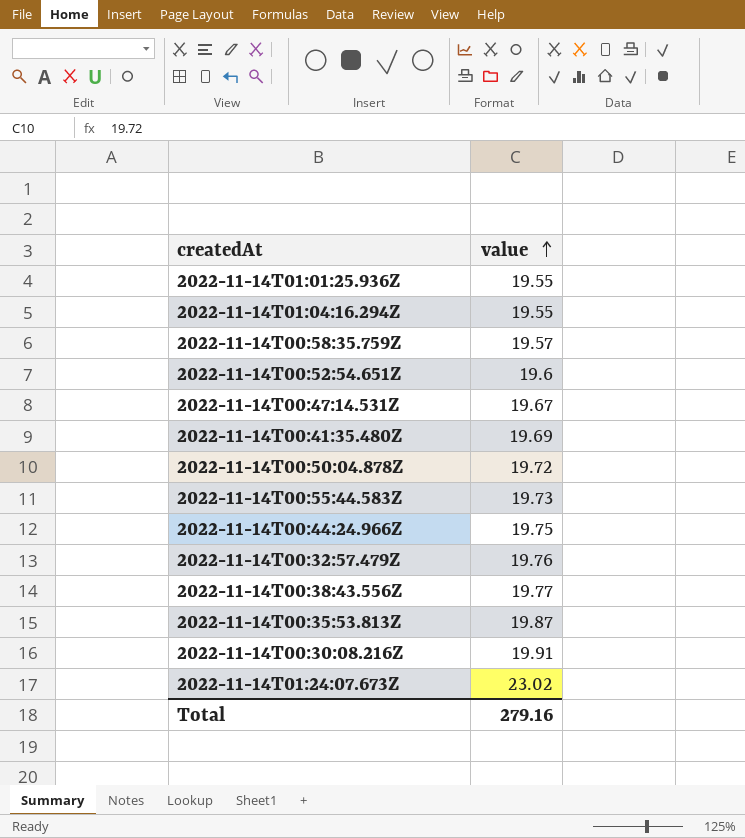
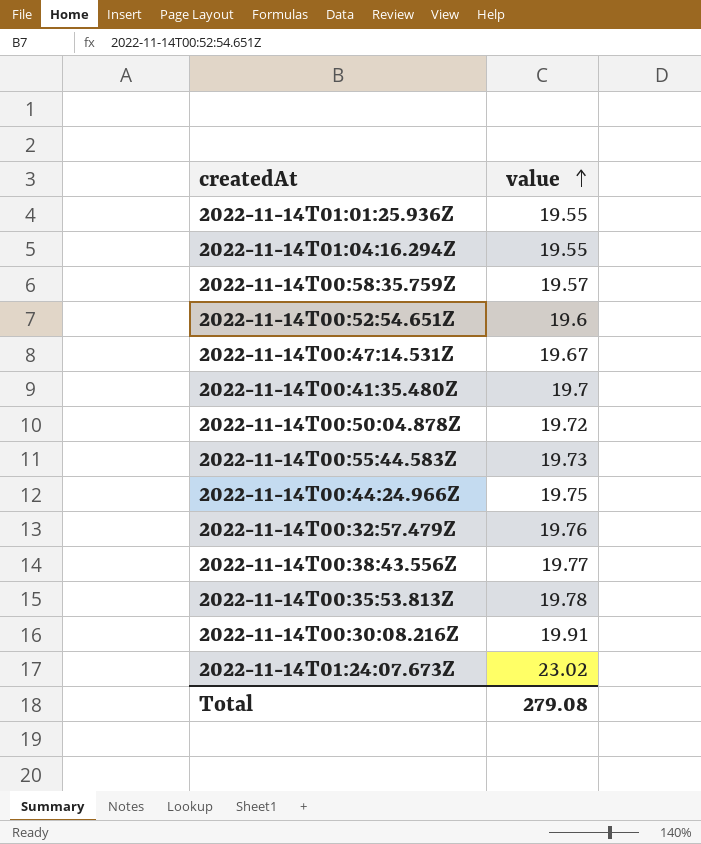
2022-11-14T00:41:35.480Z | value: 19.69 -> 19.7
2022-11-14T00:35:53.813Z | value: 19.87 -> 19.78
Total | value: 279.16 -> 279.08

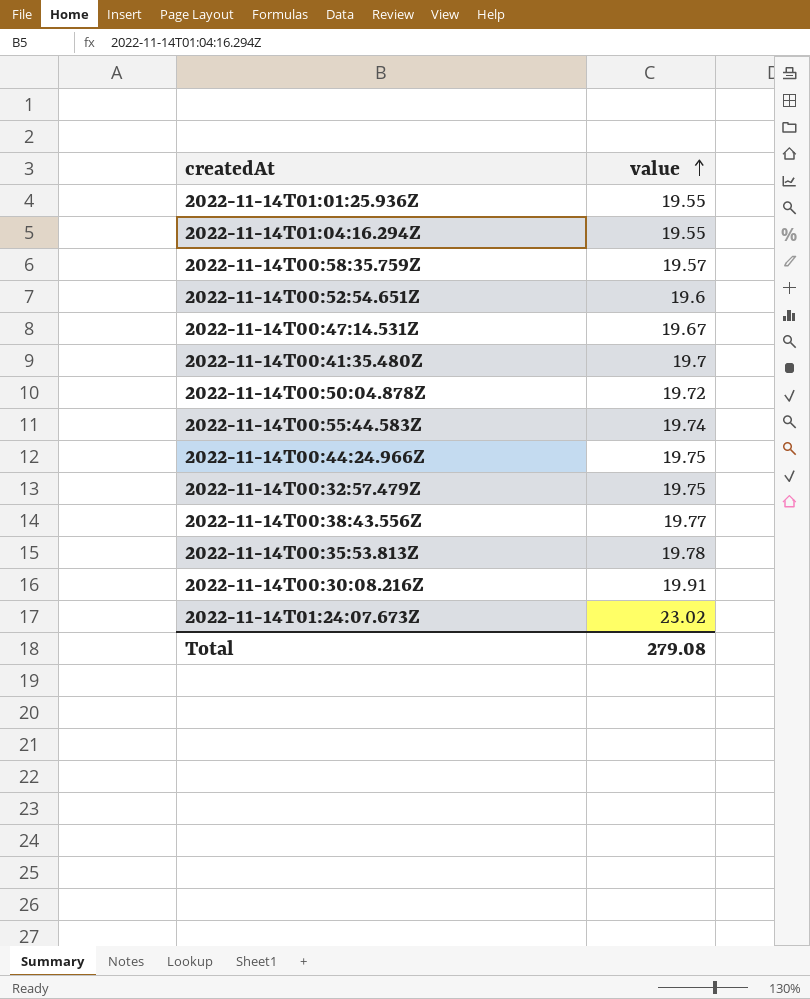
2022-11-14T00:55:44.583Z | value: 19.73 -> 19.74
2022-11-14T00:32:57.479Z | value: 19.76 -> 19.75

